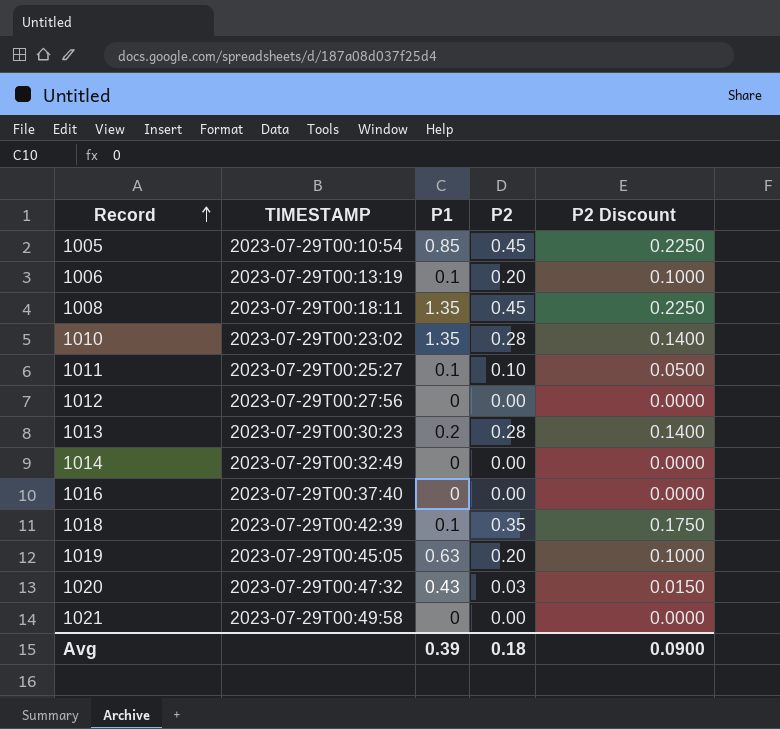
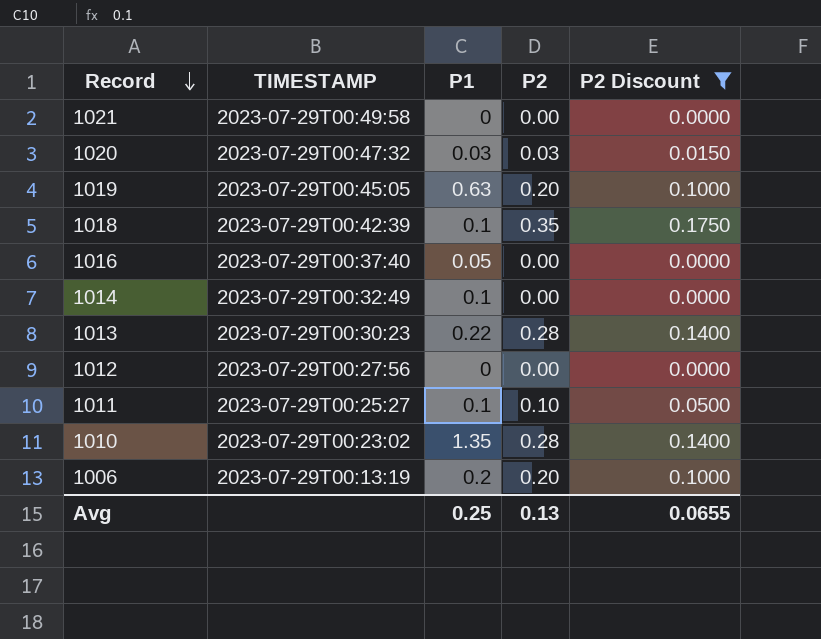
filter: none -> P2 Discount != 0.2250
row order: Record ascending -> Record descending
1020 | P1: 0.43 -> 0.03
1016 | P1: 0 -> 0.05
1014 | P1: 0 -> 0.1
1013 | P1: 0.2 -> 0.22
1006 | P1: 0.1 -> 0.2
Avg | P1: 0.39 -> 0.25
Avg | P2: 0.18 -> 0.13
Avg | P2 Discount: 0.0900 -> 0.0655

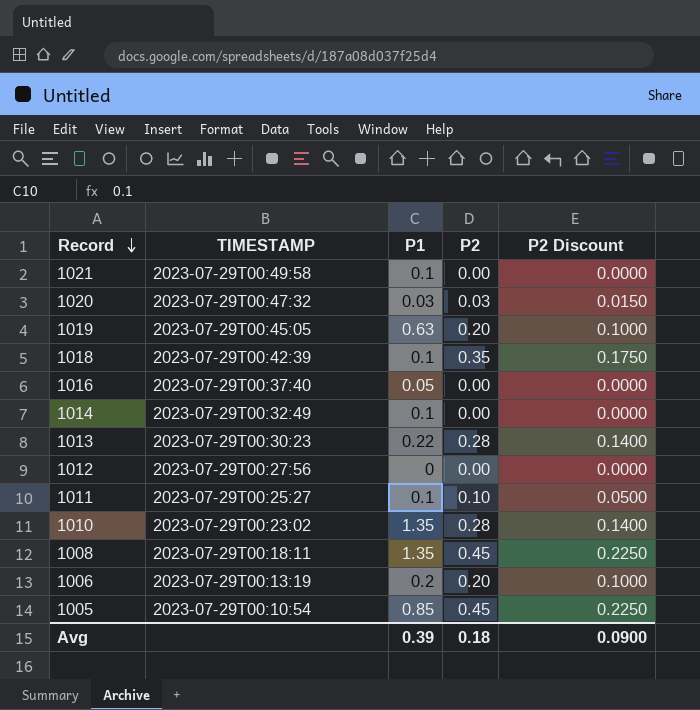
filter: P2 Discount != 0.2250 -> none
1021 | P1: 0 -> 0.1
Avg | P1: 0.25 -> 0.39
Avg | P2: 0.13 -> 0.18
Avg | P2 Discount: 0.0655 -> 0.0900

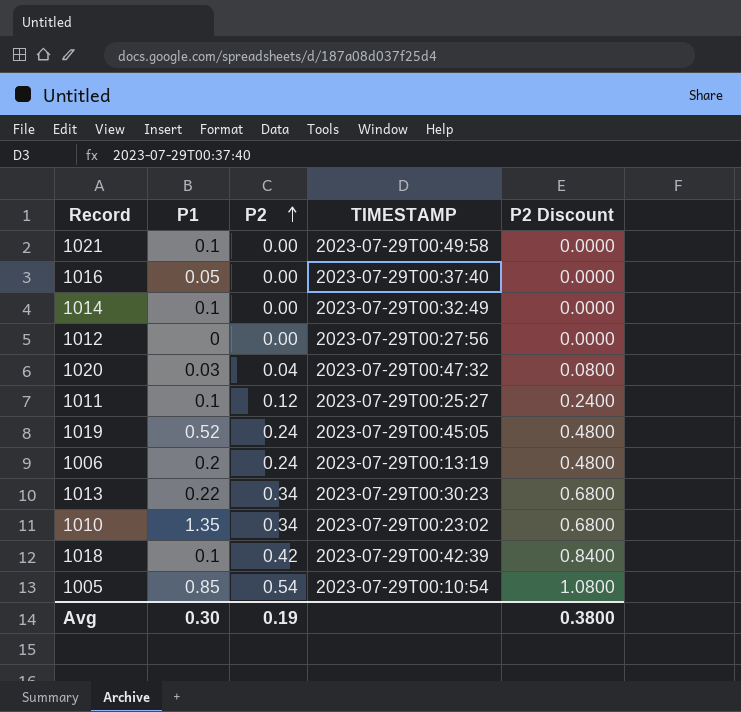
row order: Record descending -> P2 ascending
column TIMESTAMP | position: 2 -> 4
column P2 Discount | formula: [P2] * 0.5 -> [P2] * 2
row 1008: 2023-07-29T00:18:11 | 1.35 | 0.45 | 0.2250 -> none
1020 | P2: 0.03 -> 0.04
1011 | P2: 0.10 -> 0.12
1019 | P1: 0.63 -> 0.52
1019 | P2: 0.20 -> 0.24
1006 | P2: 0.20 -> 0.24
1013 | P2: 0.28 -> 0.34
1010 | P2: 0.28 -> 0.34
1018 | P2: 0.35 -> 0.42
1005 | P2: 0.45 -> 0.54
Avg | P1: 0.39 -> 0.30
Avg | P2: 0.18 -> 0.19
Avg | P2 Discount: 0.0900 -> 0.3800

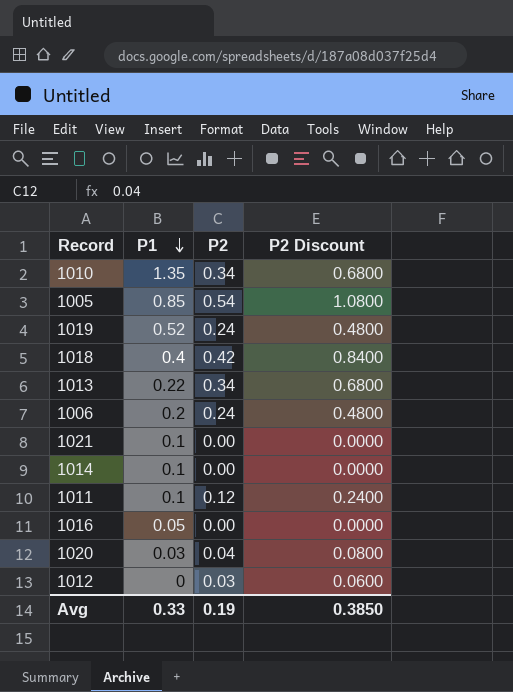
row order: P2 ascending -> P1 descending
column TIMESTAMP | position: 4 -> none
1018 | P1: 0.1 -> 0.4
1012 | P2: 0.00 -> 0.03
1012 | P2 Discount: 0.0000 -> 0.0600
Avg | P1: 0.30 -> 0.33
Avg | P2 Discount: 0.3800 -> 0.3850

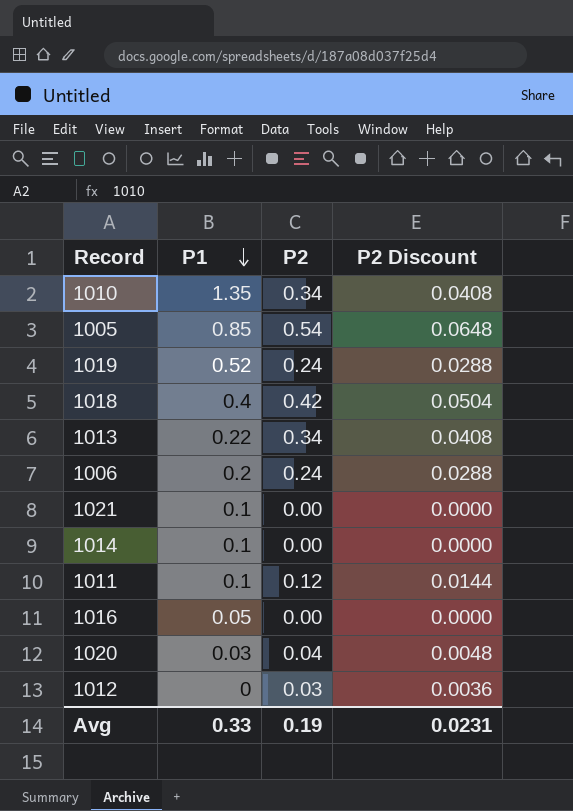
column P2 Discount | formula: [P2] * 2 -> [P2] * 0.12
Avg | P2 Discount: 0.3850 -> 0.0231

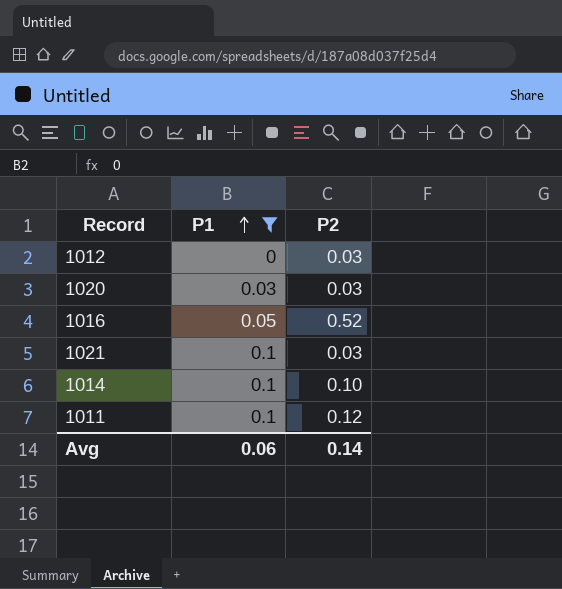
filter: none -> P1 <= 0.1
row order: P1 descending -> P1 ascending
column P2 Discount | formula: [P2] * 0.12 -> none
1020 | P2: 0.04 -> 0.03
1016 | P2: 0.00 -> 0.52
1021 | P2: 0.00 -> 0.03
1014 | P2: 0.00 -> 0.10
Avg | P1: 0.33 -> 0.06
Avg | P2: 0.19 -> 0.14

